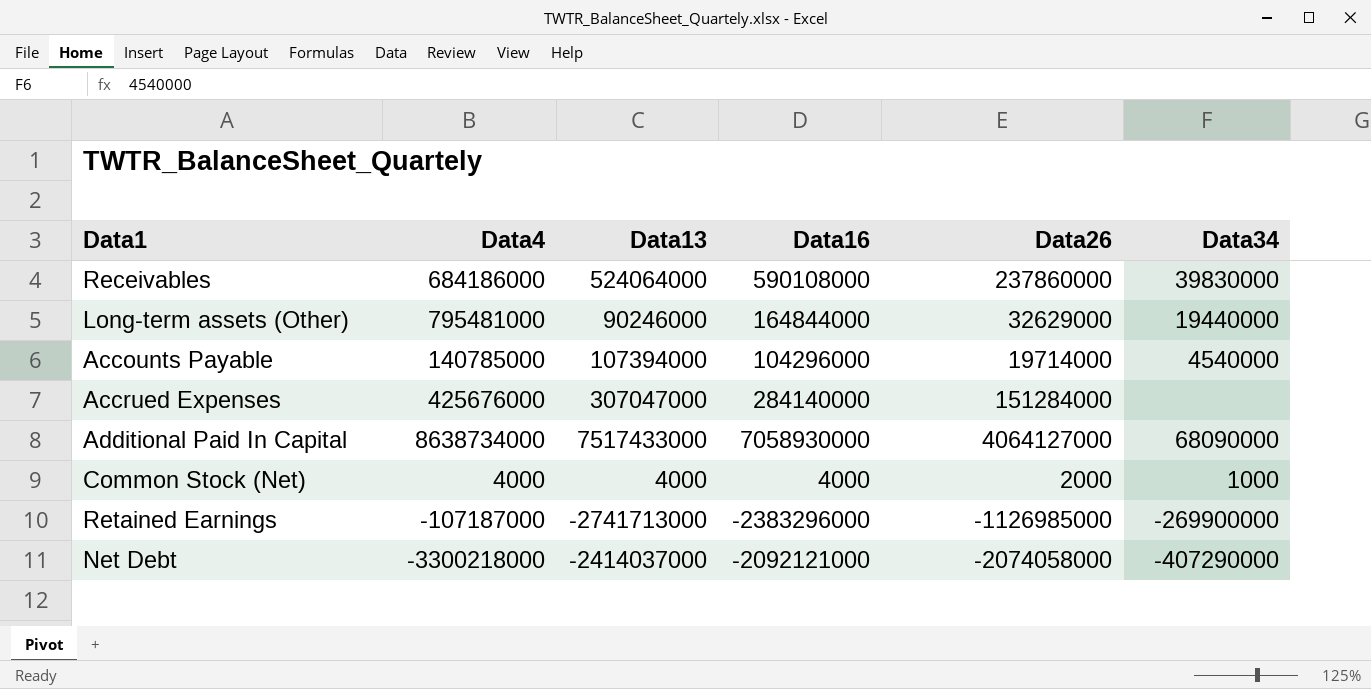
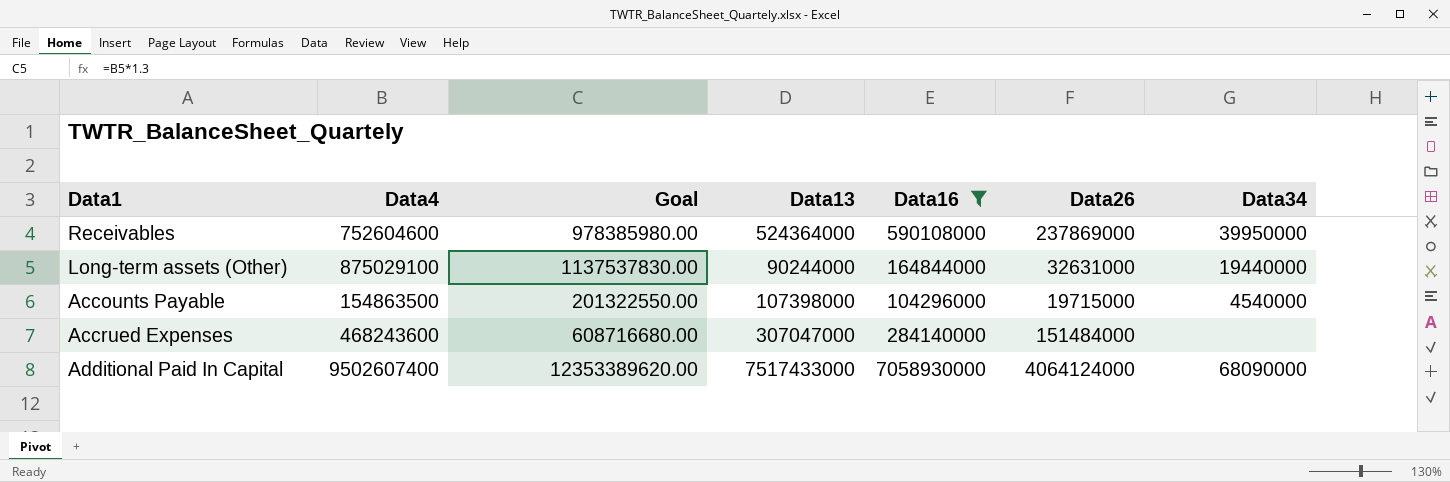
filter: none -> Data16 >= 104296000
column Goal | formula: none -> [Data4] * 1.3
Receivables | Data4: 684186000 -> 752604600
Receivables | Data13: 524064000 -> 524364000
Receivables | Data26: 237860000 -> 237869000
Receivables | Data34: 39830000 -> 39950000
Long-term assets (Other) | Data4: 795481000 -> 875029100
Long-term assets (Other) | Data13: 90246000 -> 90244000
Long-term assets (Other) | Data26: 32629000 -> 32631000
Accounts Payable | Data4: 140785000 -> 154863500
Accounts Payable | Data13: 107394000 -> 107398000
Accounts Payable | Data26: 19714000 -> 19715000
Accrued Expenses | Data4: 425676000 -> 468243600
Accrued Expenses | Data26: 151284000 -> 151484000
Additional Paid In Capital | Data4: 8638734000 -> 9502607400
Additional Paid In Capital | Data26: 4064127000 -> 4064124000

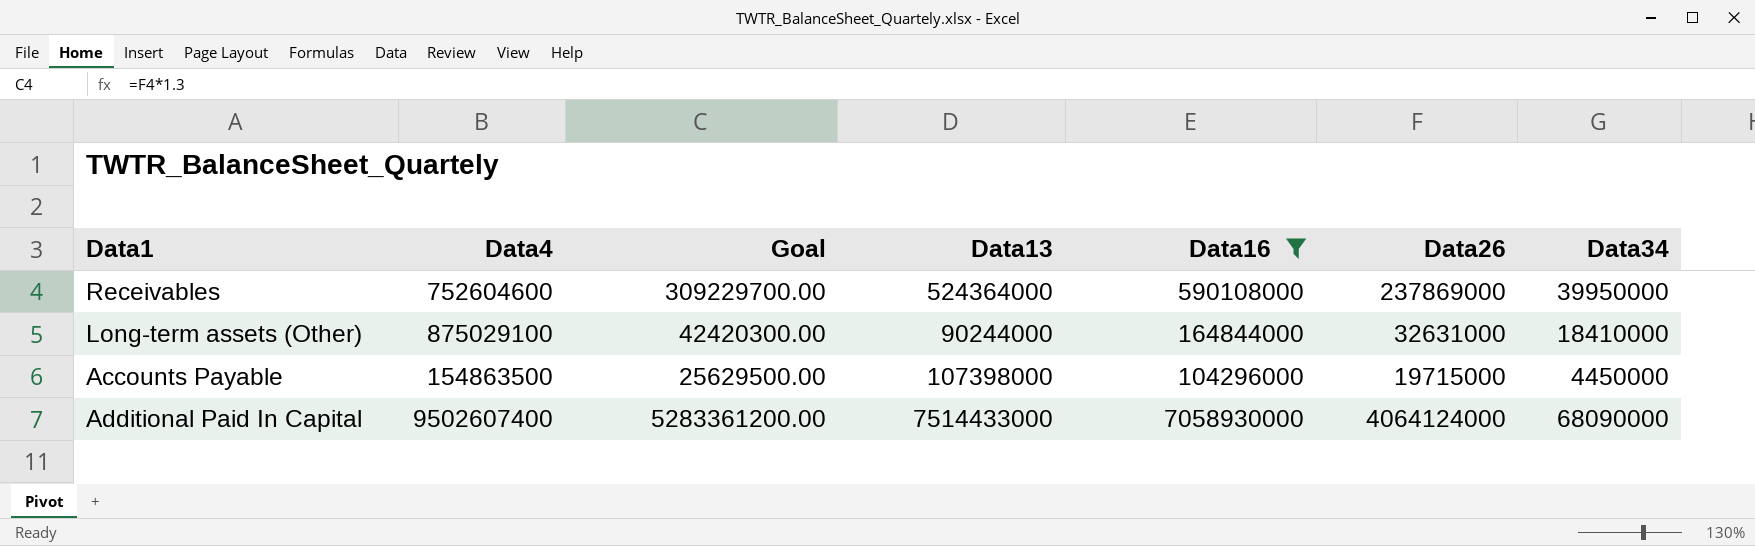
column Goal | formula: [Data4] * 1.3 -> [Data26] * 1.3
row Accrued Expenses: 468243600 | 608716680.00 | 307047000 | 284140000 | 151484000 | none -> none
Long-term assets (Other) | Data34: 19440000 -> 18410000
Accounts Payable | Data34: 4540000 -> 4450000
Additional Paid In Capital | Data13: 7517433000 -> 7514433000

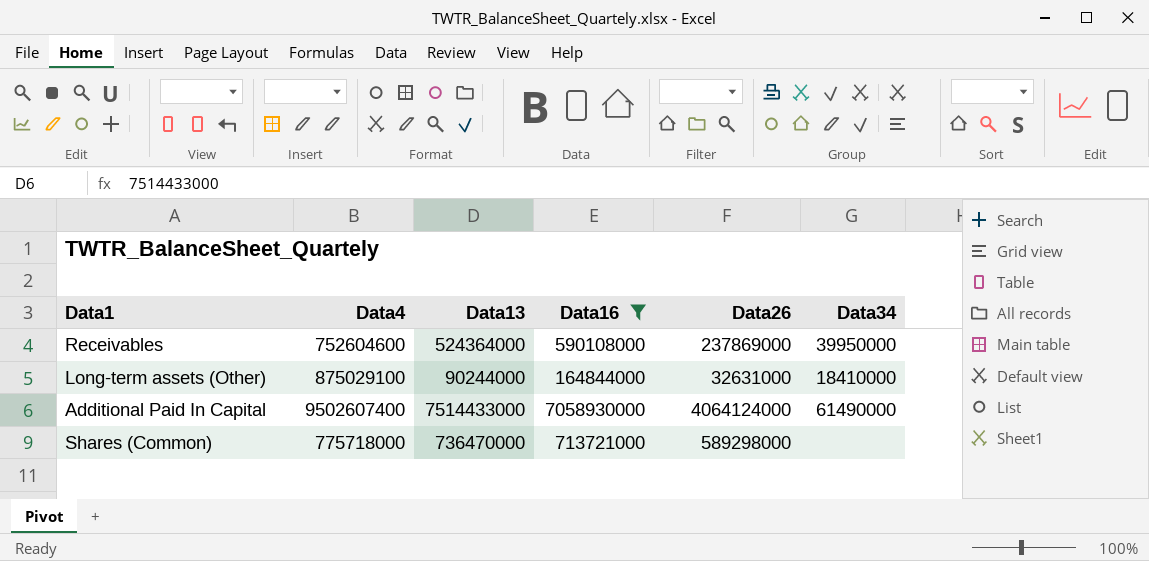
column Goal | formula: [Data26] * 1.3 -> none
row Accounts Payable: 154863500 | 25629500.00 | 107398000 | 104296000 | 19715000 | 4450000 -> none
Additional Paid In Capital | Data34: 68090000 -> 61490000
row Shares (Common): none -> 775718000 | 736470000 | 713721000 | 589298000 | none

